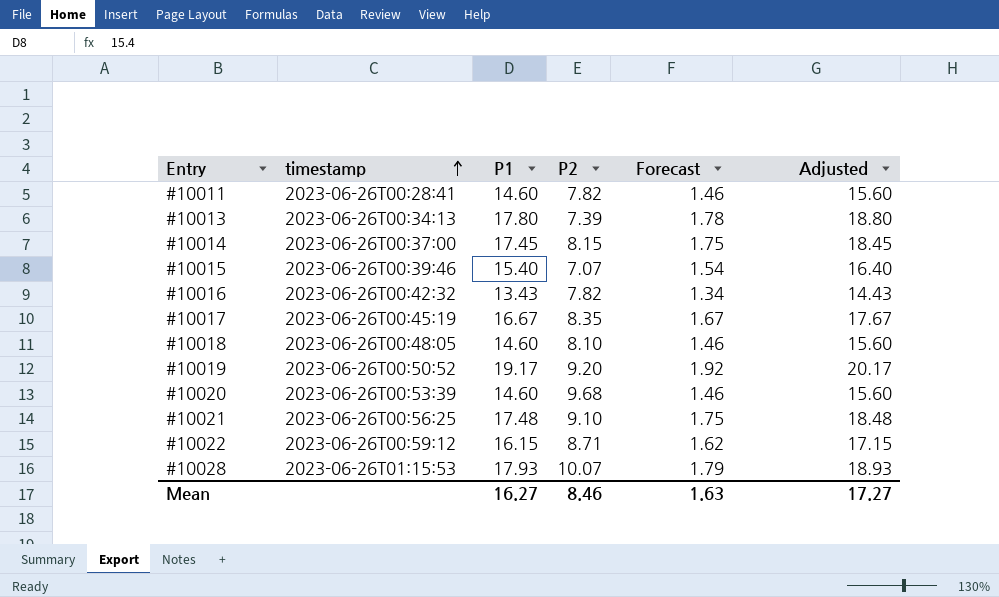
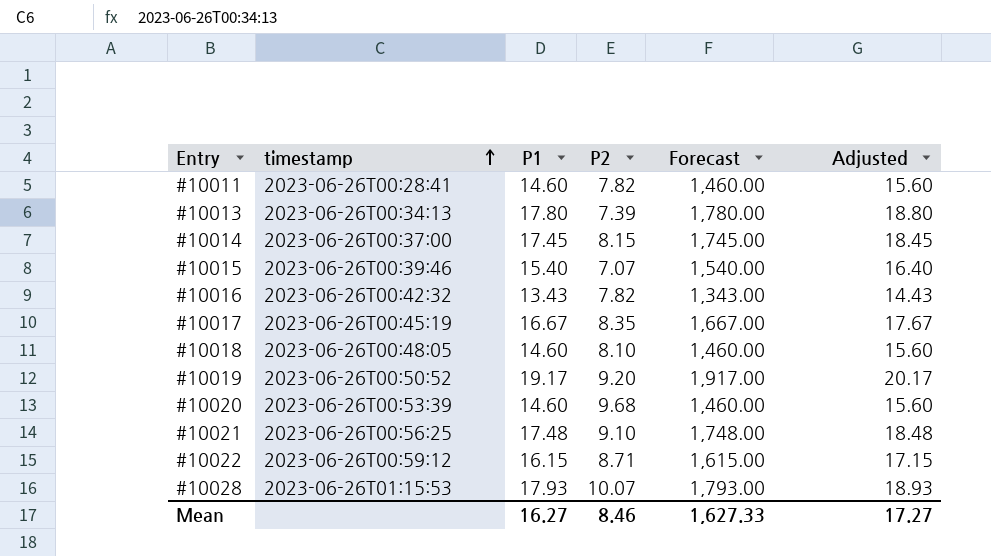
column Forecast | formula: [P1] * 0.1 -> [P1] * 100
Mean | Forecast: 1.63 -> 1,627.33

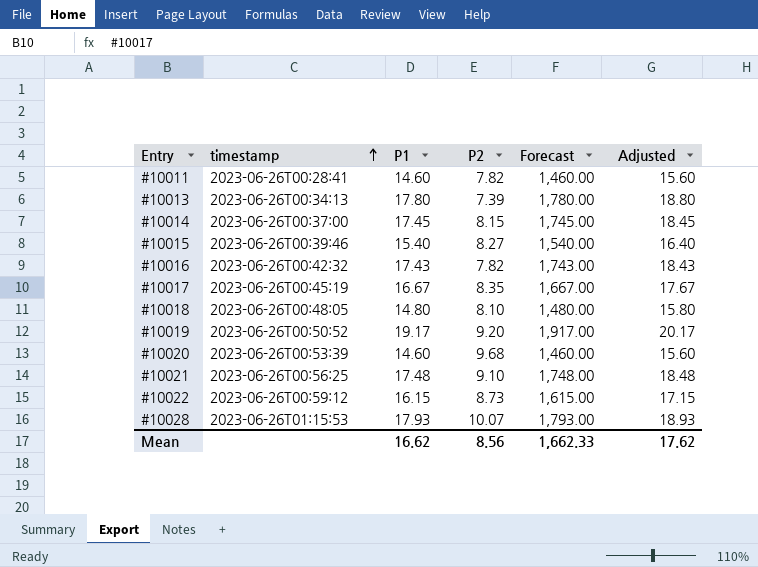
#10015 | P2: 7.07 -> 8.27
#10016 | P1: 13.43 -> 17.43
#10016 | Forecast: 1,343.00 -> 1,743.00
#10016 | Adjusted: 14.43 -> 18.43
#10018 | P1: 14.60 -> 14.80
#10018 | Forecast: 1,460.00 -> 1,480.00
#10018 | Adjusted: 15.60 -> 15.80
#10022 | P2: 8.71 -> 8.73
Mean | P1: 16.27 -> 16.62
Mean | P2: 8.46 -> 8.56
Mean | Forecast: 1,627.33 -> 1,662.33
Mean | Adjusted: 17.27 -> 17.62

